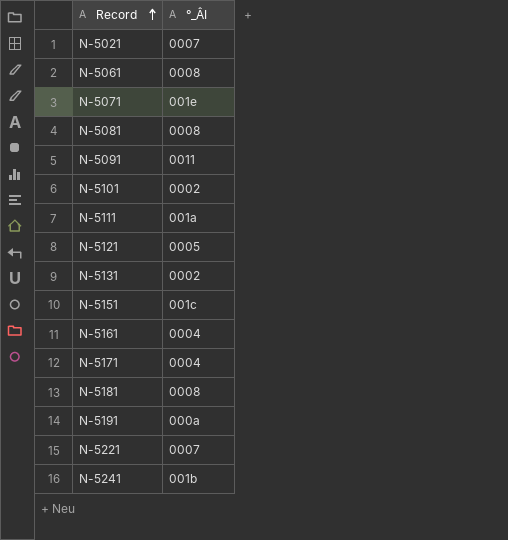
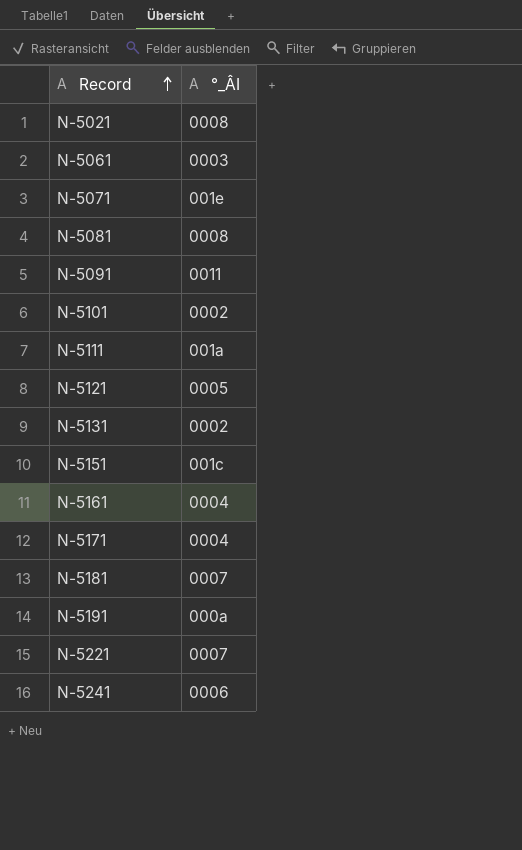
N-5021 | °_ÂI: 0007 -> 0008
N-5061 | °_ÂI: 0008 -> 0003
N-5181 | °_ÂI: 0008 -> 0007
N-5241 | °_ÂI: 001b -> 0006

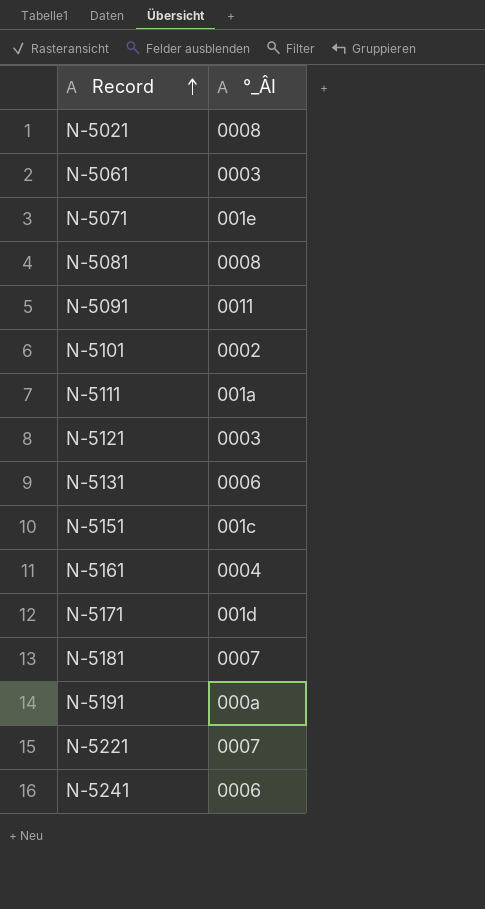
N-5121 | °_ÂI: 0005 -> 0003
N-5131 | °_ÂI: 0002 -> 0006
N-5171 | °_ÂI: 0004 -> 001d

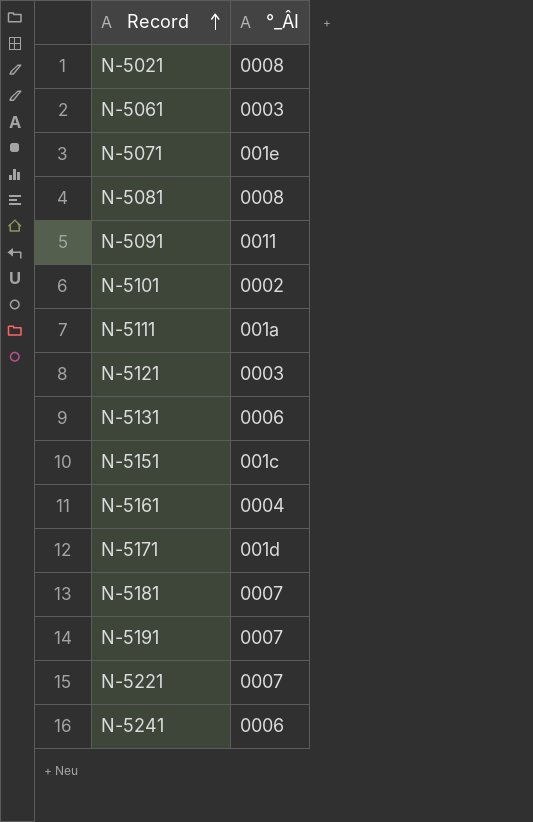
N-5191 | °_ÂI: 000a -> 0007

